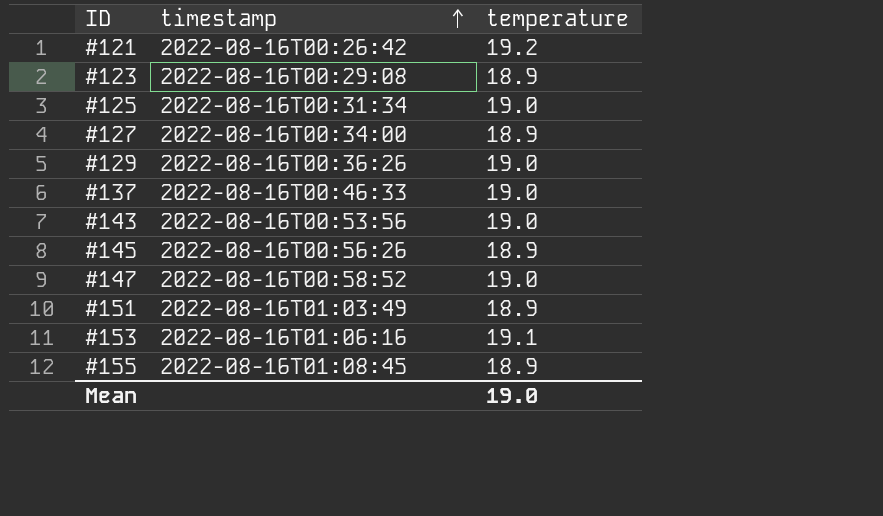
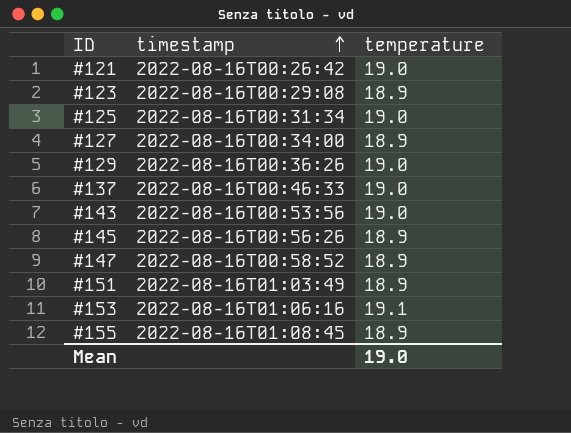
#121 | temperature: 19.2 -> 19.0
#147 | temperature: 19.0 -> 18.9

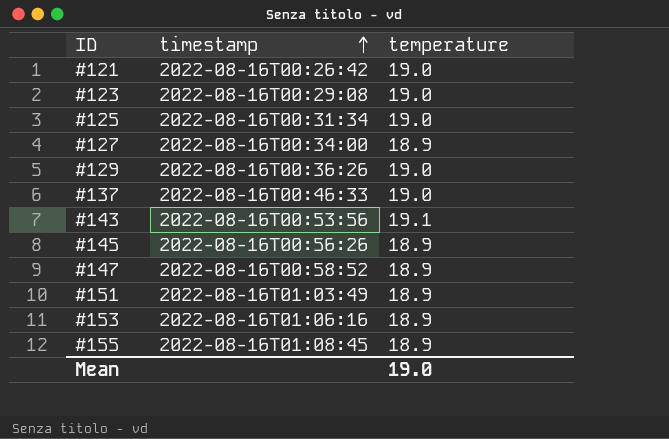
#123 | temperature: 18.9 -> 19.0
#143 | temperature: 19.0 -> 19.1
#153 | temperature: 19.1 -> 18.9

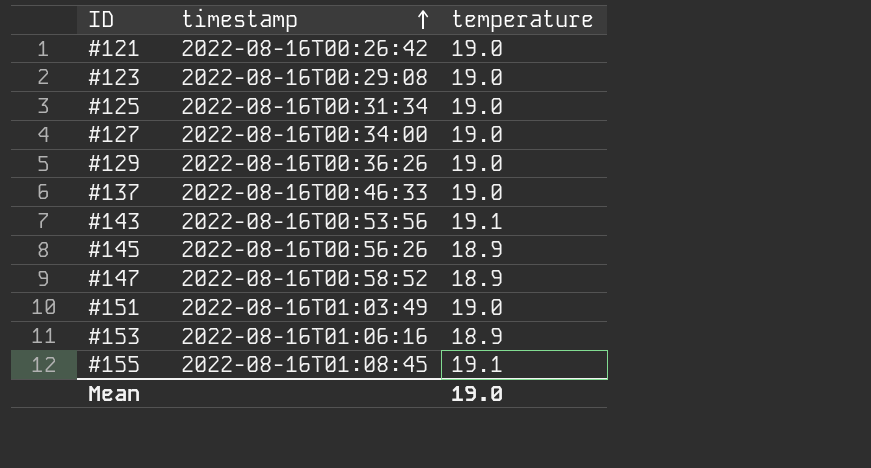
#127 | temperature: 18.9 -> 19.0
#151 | temperature: 18.9 -> 19.0
#155 | temperature: 18.9 -> 19.1

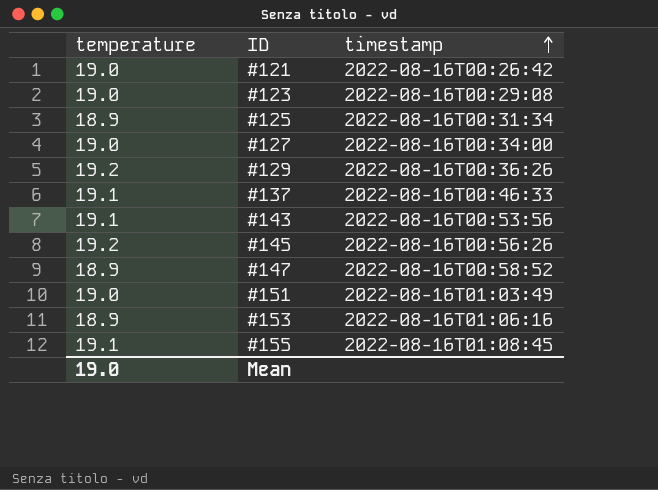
column temperature | position: 3 -> 1
#125 | temperature: 19.0 -> 18.9
#129 | temperature: 19.0 -> 19.2
#137 | temperature: 19.0 -> 19.1
#145 | temperature: 18.9 -> 19.2

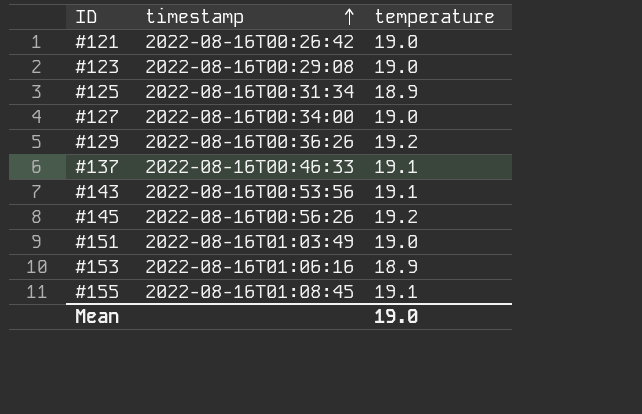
column temperature | position: 1 -> 3
row #147: 18.9 | 2022-08-16T00:58:52 -> none

